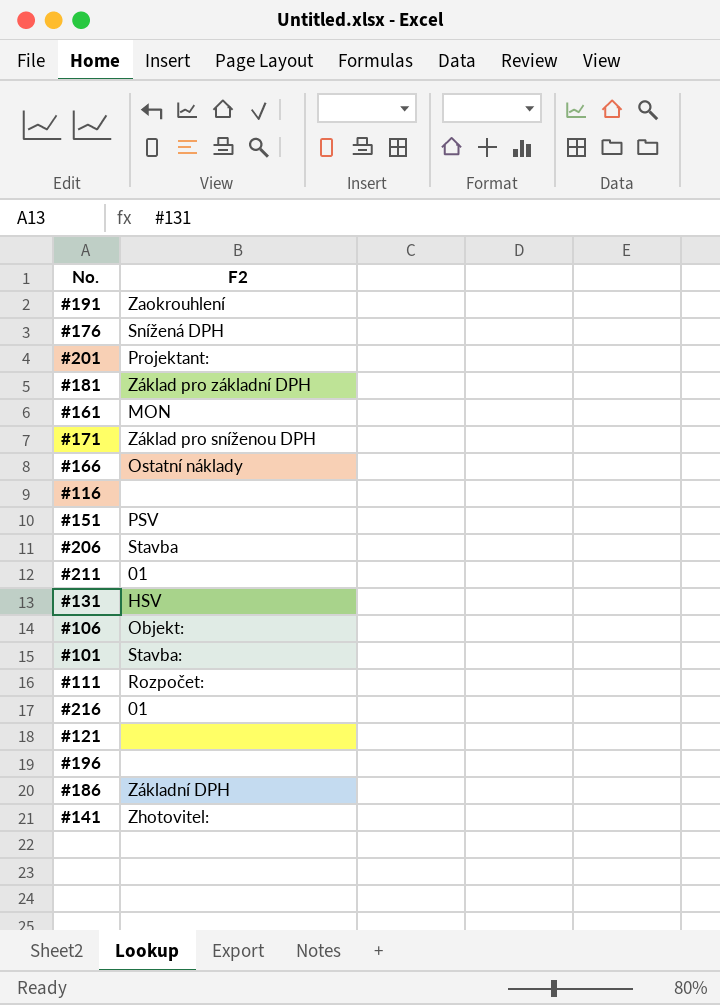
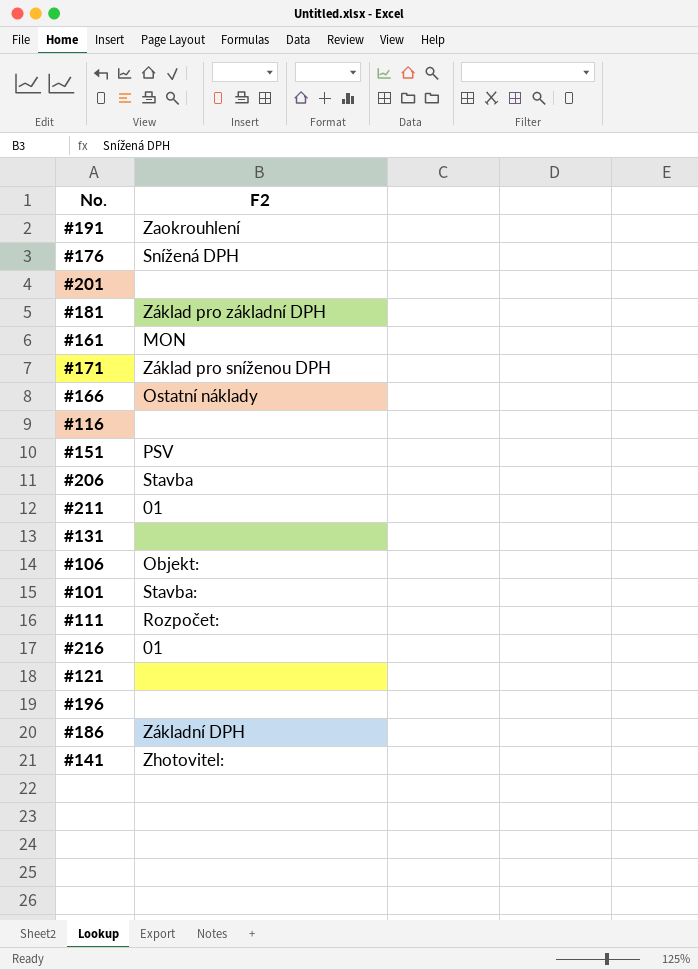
#201 | F2: Projektant: -> none
#131 | F2: HSV -> none

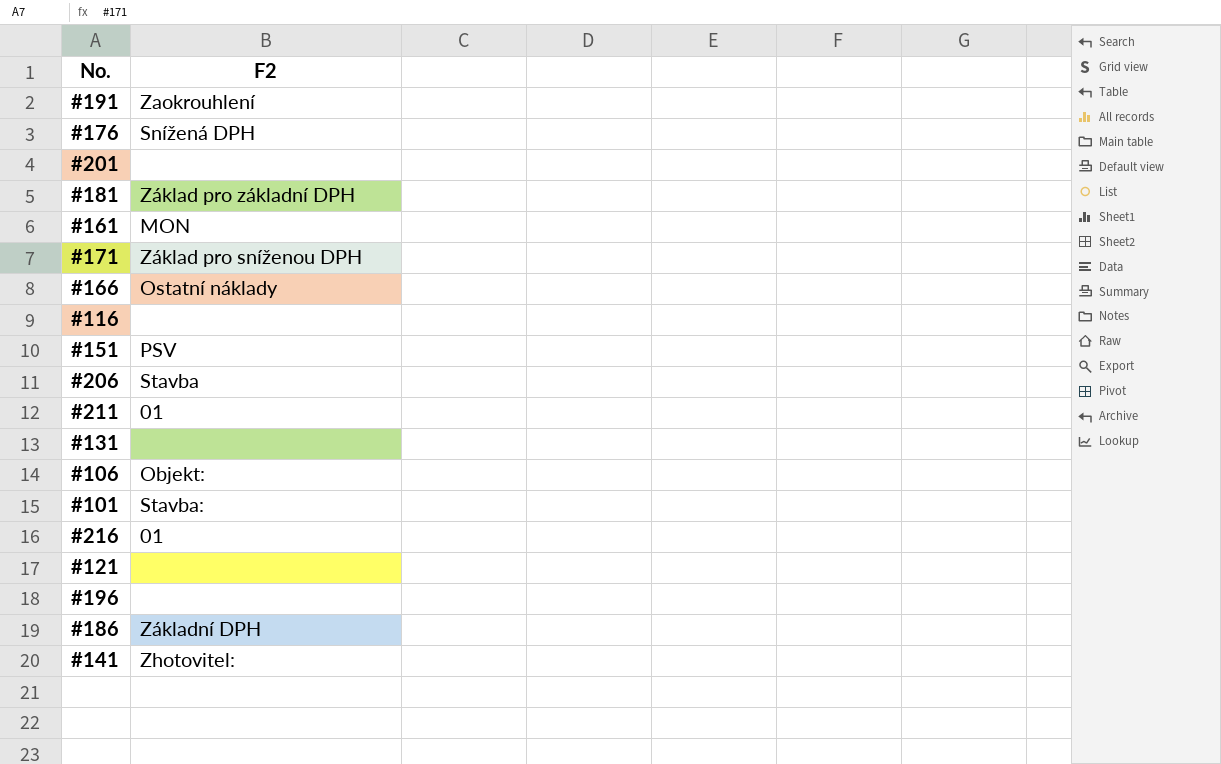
row #111: Rozpočet: -> none

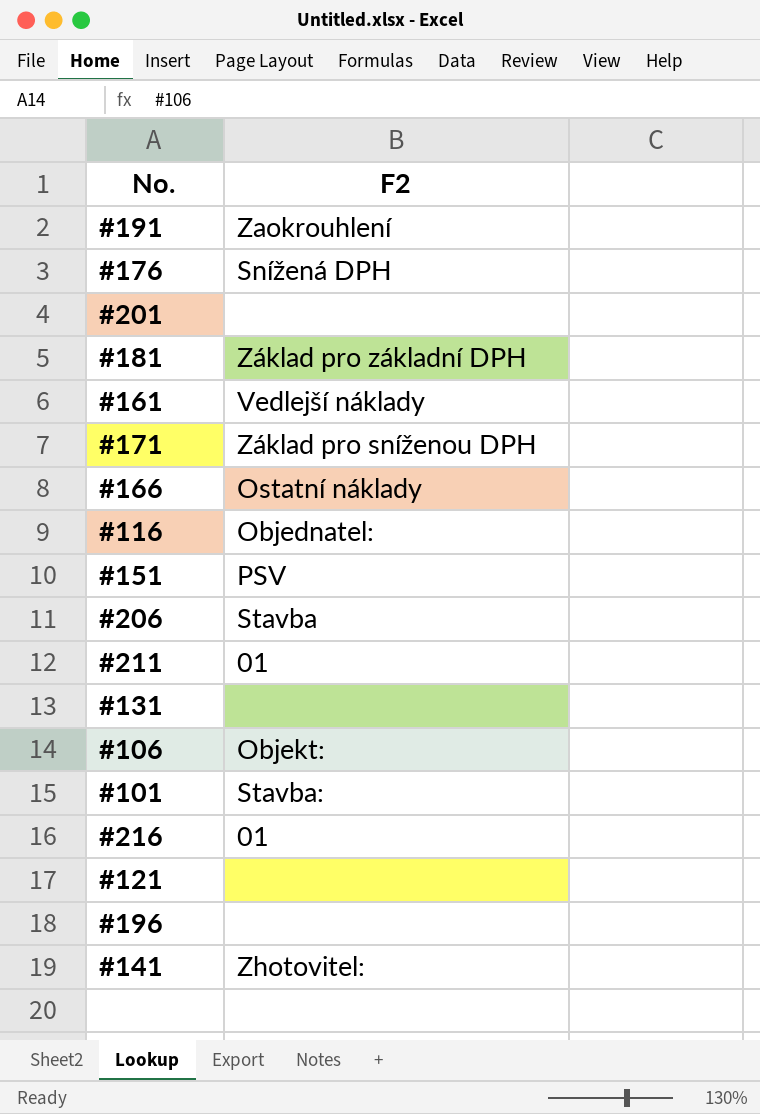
row #186: Základní DPH -> none
#161 | F2: MON -> Vedlejší náklady
#116 | F2: none -> Objednatel:

